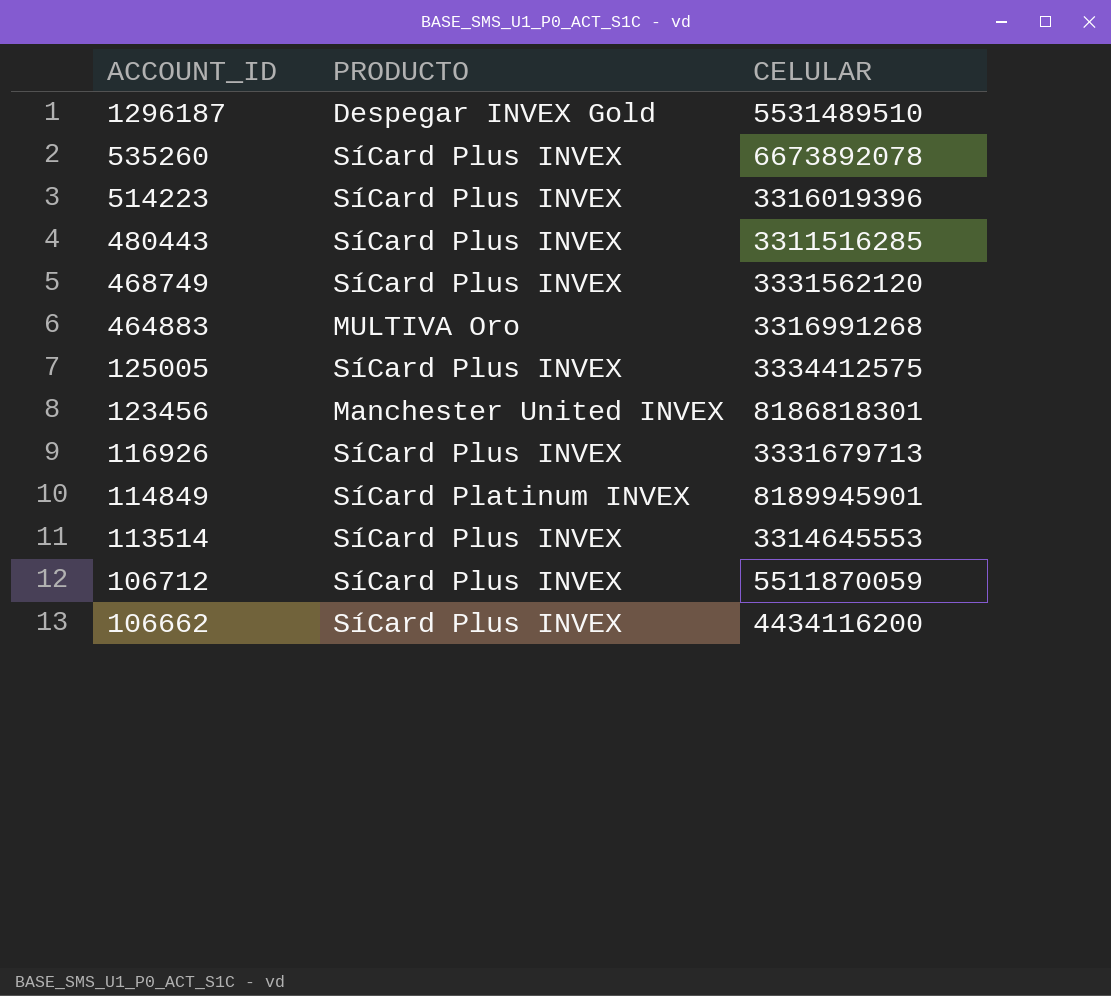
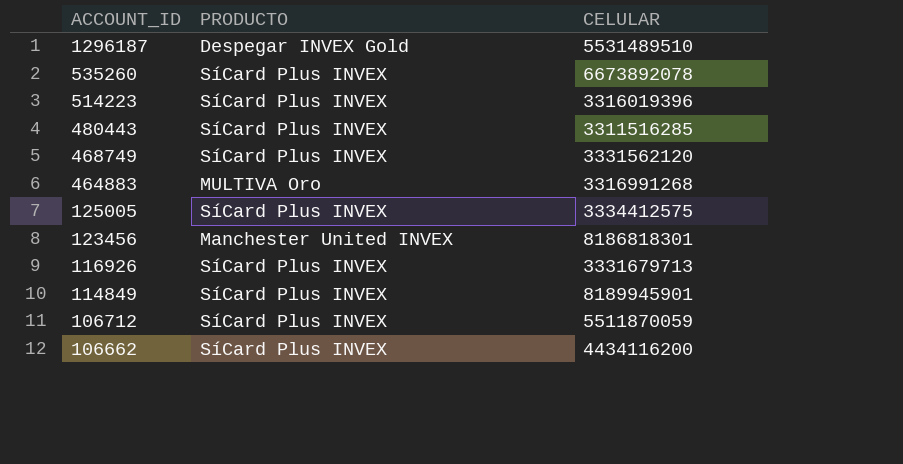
row 113514: SíCard Plus INVEX | 3314645553 -> none
114849 | PRODUCTO: SíCard Platinum INVEX -> SíCard Plus INVEX

